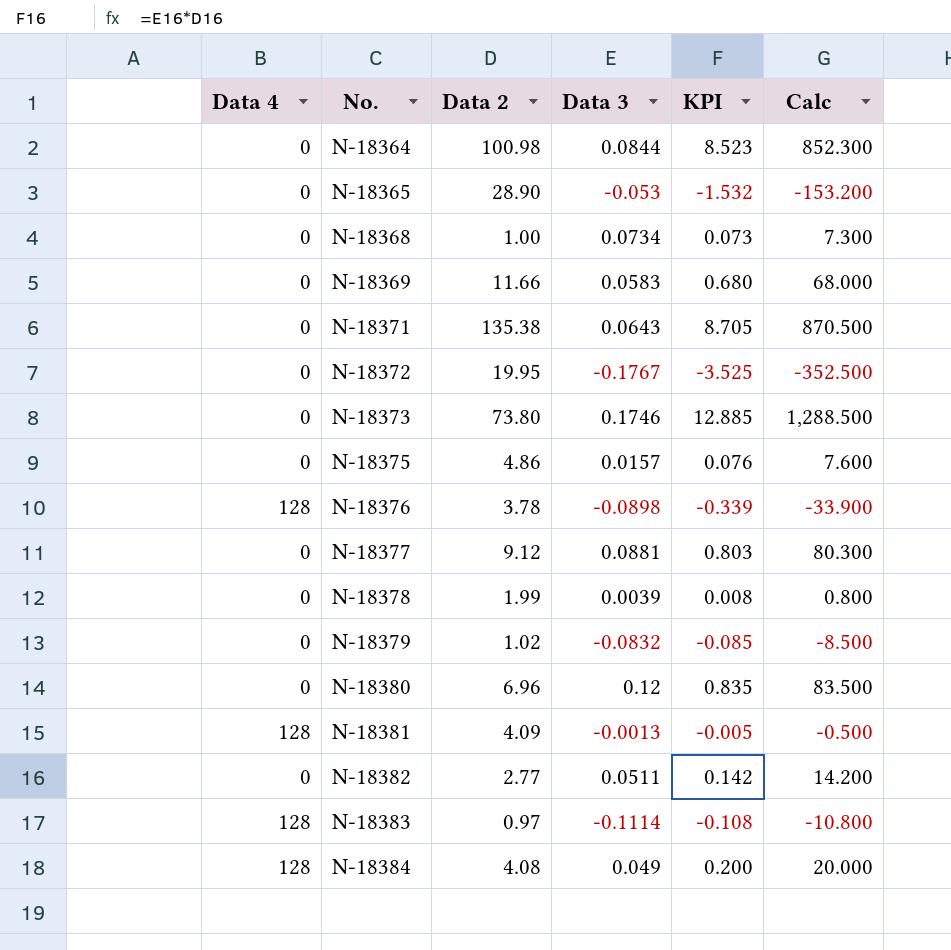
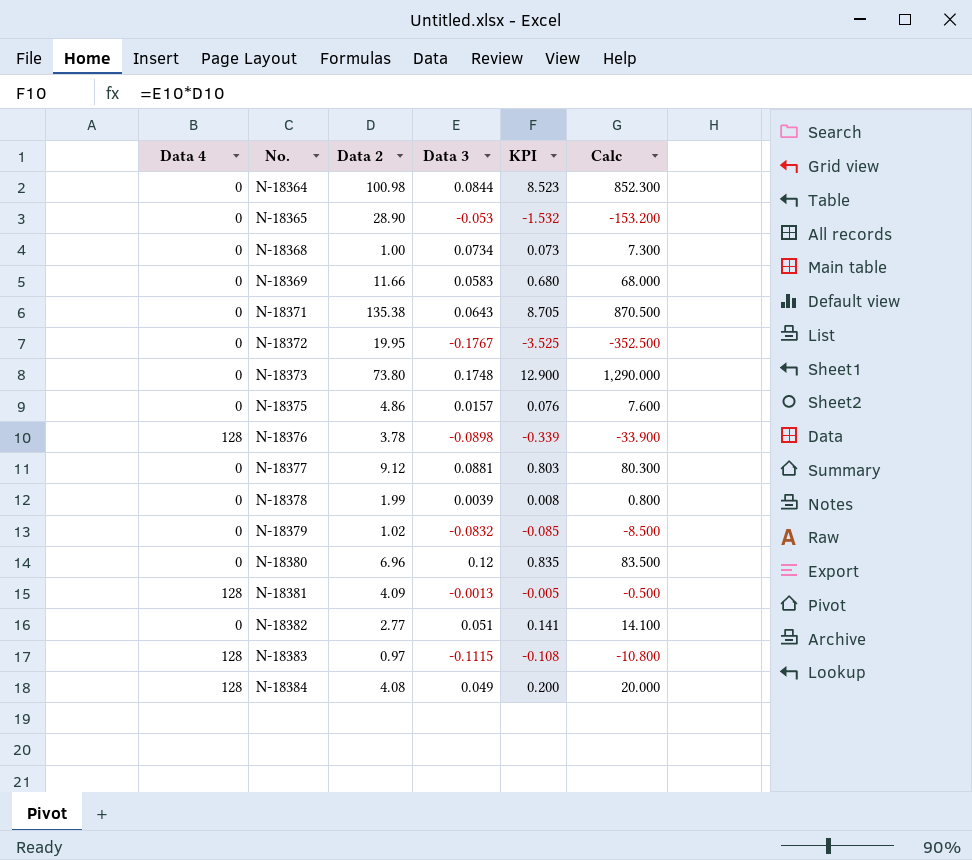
N-18373 | Data 3: 0.1746 -> 0.1748
N-18373 | KPI: 12.885 -> 12.900
N-18373 | Calc: 1,288.500 -> 1,290.000
N-18382 | Data 3: 0.0511 -> 0.051
N-18382 | KPI: 0.142 -> 0.141
N-18382 | Calc: 14.200 -> 14.100
N-18383 | Data 3: -0.1114 -> -0.1115

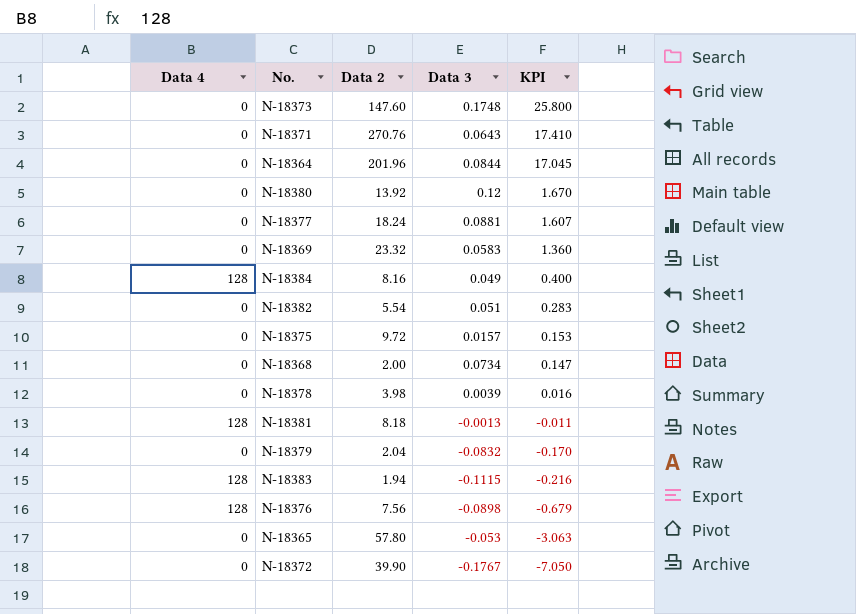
row order: No. ascending -> KPI descending
column Calc | formula: [KPI] * 100 -> none
N-18373 | Data 2: 73.80 -> 147.60
N-18373 | KPI: 12.900 -> 25.800
N-18371 | Data 2: 135.38 -> 270.76
N-18371 | KPI: 8.705 -> 17.410
N-18364 | Data 2: 100.98 -> 201.96
N-18364 | KPI: 8.523 -> 17.045
N-18380 | Data 2: 6.96 -> 13.92
N-18380 | KPI: 0.835 -> 1.670
N-18377 | Data 2: 9.12 -> 18.24
N-18377 | KPI: 0.803 -> 1.607
N-18369 | Data 2: 11.66 -> 23.32
N-18369 | KPI: 0.680 -> 1.360
N-18384 | Data 2: 4.08 -> 8.16
N-18384 | KPI: 0.200 -> 0.400
N-18382 | Data 2: 2.77 -> 5.54
N-18382 | KPI: 0.141 -> 0.283
N-18375 | Data 2: 4.86 -> 9.72
N-18375 | KPI: 0.076 -> 0.153
N-18368 | Data 2: 1.00 -> 2.00
N-18368 | KPI: 0.073 -> 0.147
N-18378 | Data 2: 1.99 -> 3.98
N-18378 | KPI: 0.008 -> 0.016
N-18381 | Data 2: 4.09 -> 8.18
N-18381 | KPI: -0.005 -> -0.011
N-18379 | Data 2: 1.02 -> 2.04
N-18379 | KPI: -0.085 -> -0.170
N-18383 | Data 2: 0.97 -> 1.94
N-18383 | KPI: -0.108 -> -0.216
N-18376 | Data 2: 3.78 -> 7.56
N-18376 | KPI: -0.339 -> -0.679
N-18365 | Data 2: 28.90 -> 57.80
N-18365 | KPI: -1.532 -> -3.063
N-18372 | Data 2: 19.95 -> 39.90
N-18372 | KPI: -3.525 -> -7.050

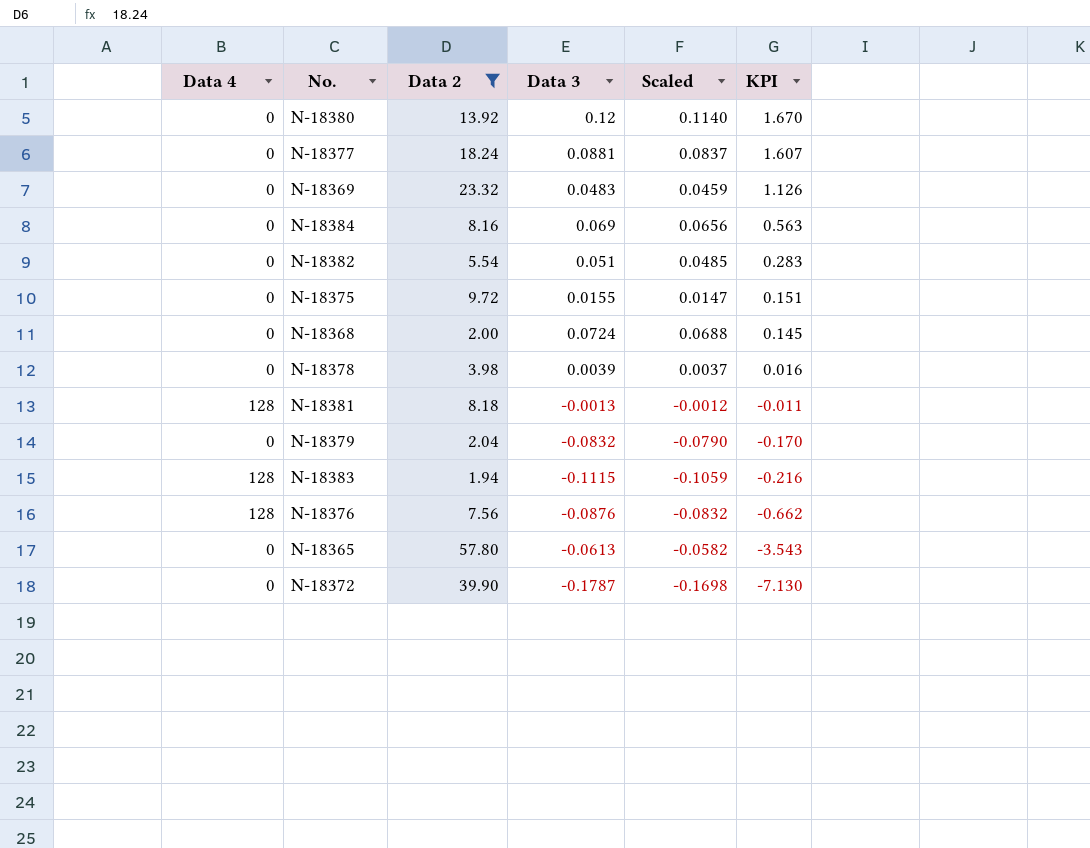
filter: none -> Data 2 <= 57.80
column Scaled | formula: none -> [Data 3] * 0.95
N-18369 | Data 3: 0.0583 -> 0.0483
N-18369 | KPI: 1.360 -> 1.126
N-18384 | Data 4: 128 -> 0
N-18384 | Data 3: 0.049 -> 0.069
N-18384 | KPI: 0.400 -> 0.563
N-18375 | Data 3: 0.0157 -> 0.0155
N-18375 | KPI: 0.153 -> 0.151
N-18368 | Data 3: 0.0734 -> 0.0724
N-18368 | KPI: 0.147 -> 0.145
N-18376 | Data 3: -0.0898 -> -0.0876
N-18376 | KPI: -0.679 -> -0.662
N-18365 | Data 3: -0.053 -> -0.0613
N-18365 | KPI: -3.063 -> -3.543
N-18372 | Data 3: -0.1767 -> -0.1787
N-18372 | KPI: -7.050 -> -7.130

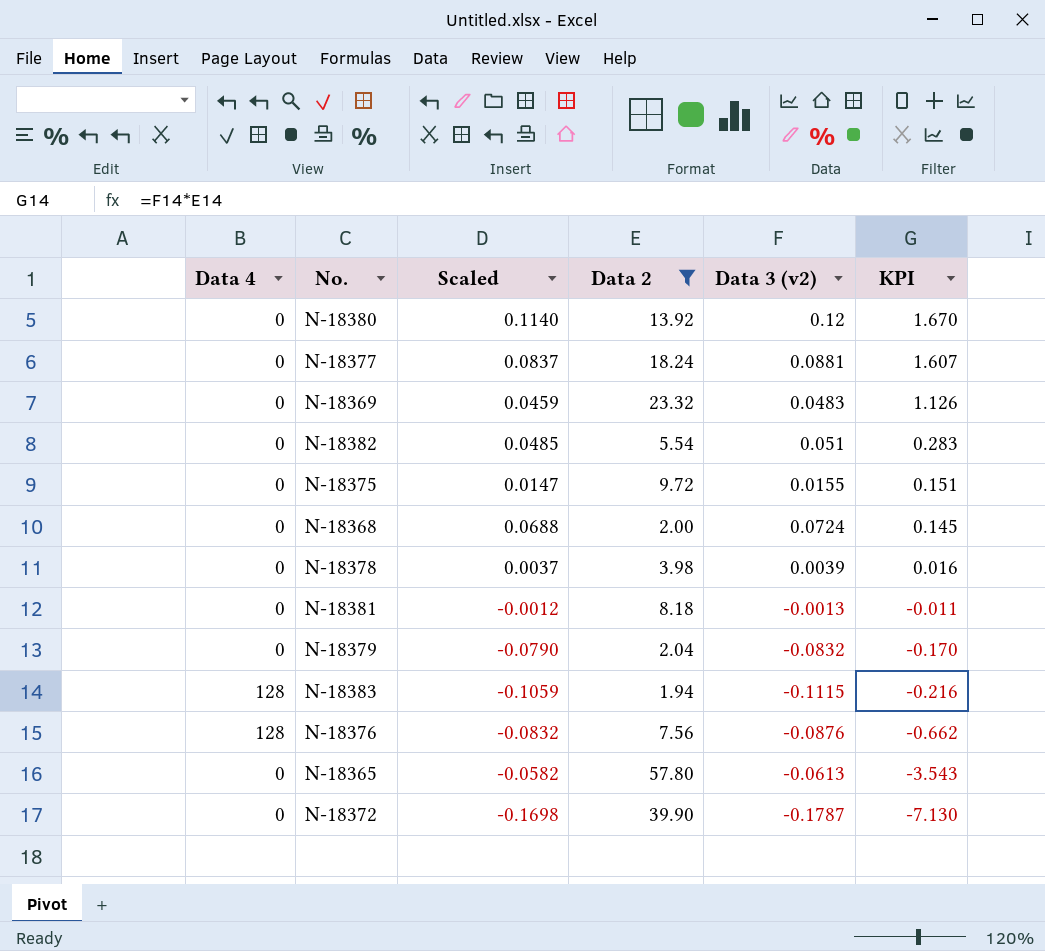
column Scaled | position: 5 -> 3
column name: Data 3 -> Data 3 (v2)
row N-18384: 0 | 8.16 | 0.069 | 0.0656 | 0.563 -> none
N-18381 | Data 4: 128 -> 0

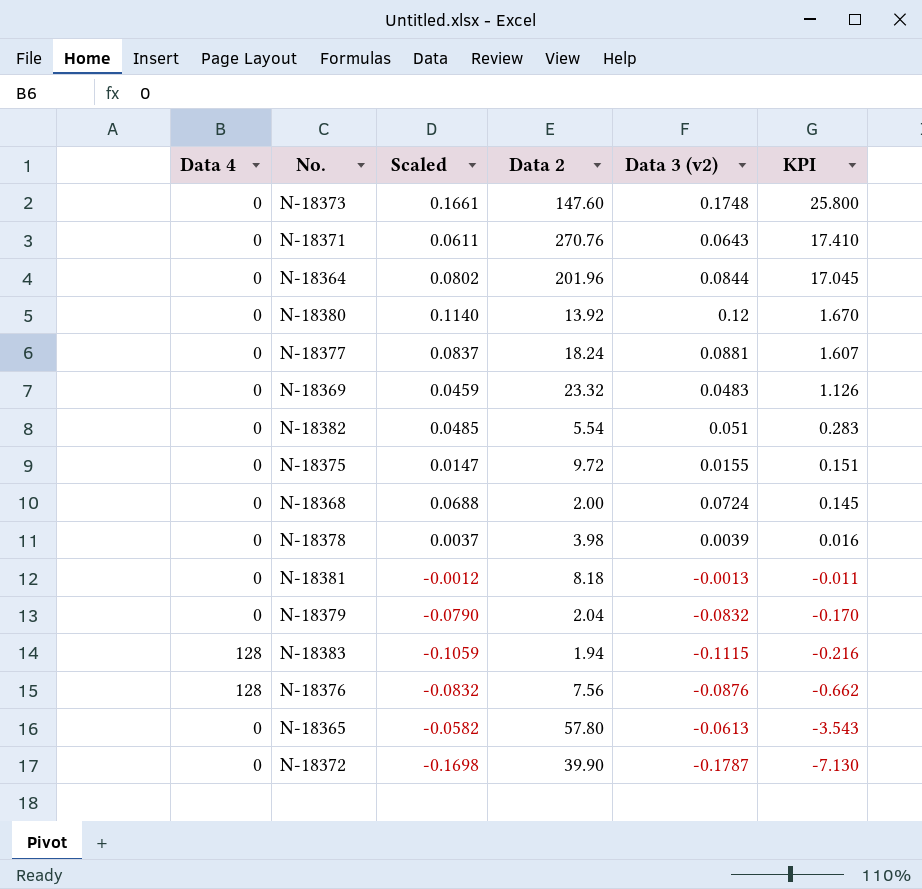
filter: Data 2 <= 57.80 -> none

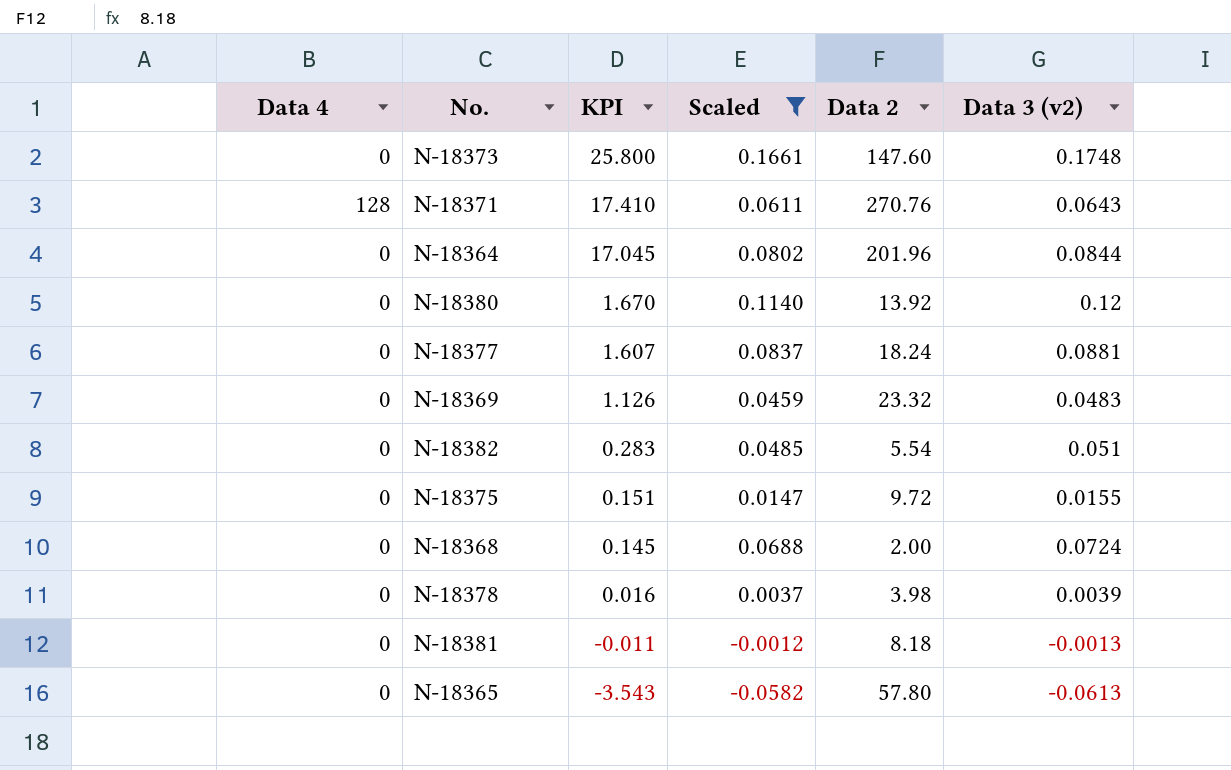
filter: none -> Scaled >= -0.0582
column KPI | position: 6 -> 3
N-18371 | Data 4: 0 -> 128

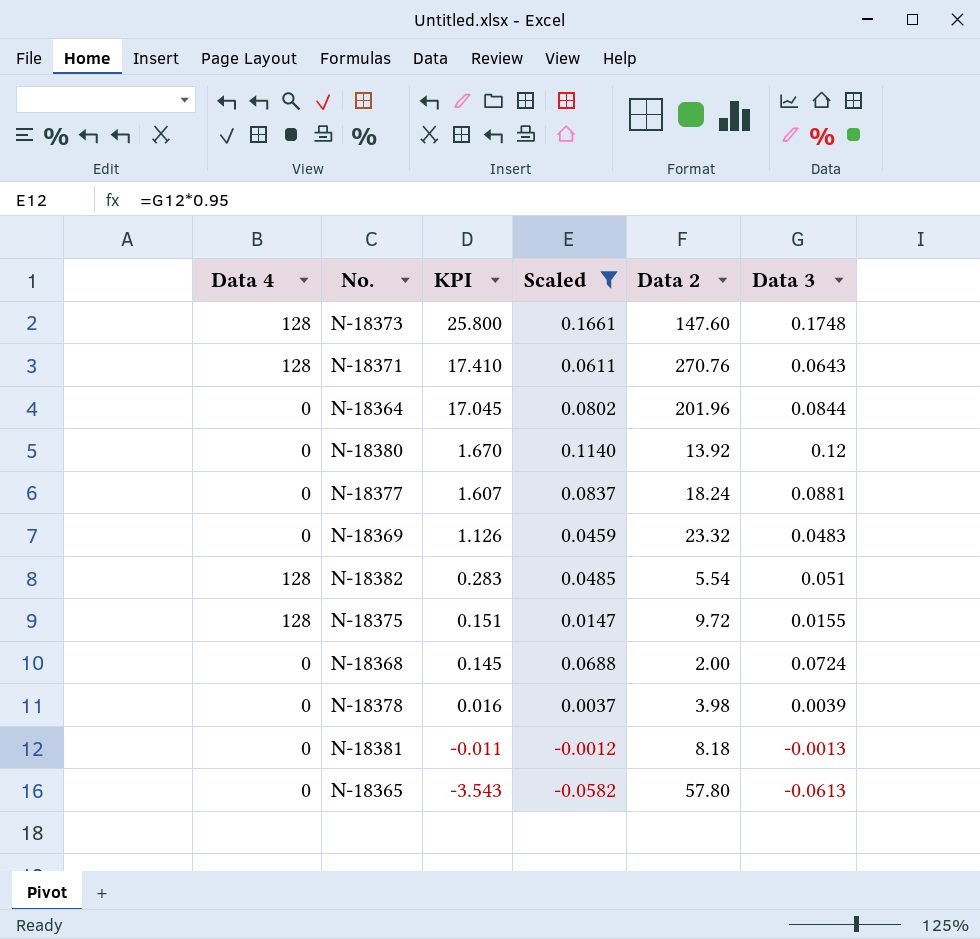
column name: Data 3 (v2) -> Data 3
N-18373 | Data 4: 0 -> 128
N-18382 | Data 4: 0 -> 128
N-18375 | Data 4: 0 -> 128

